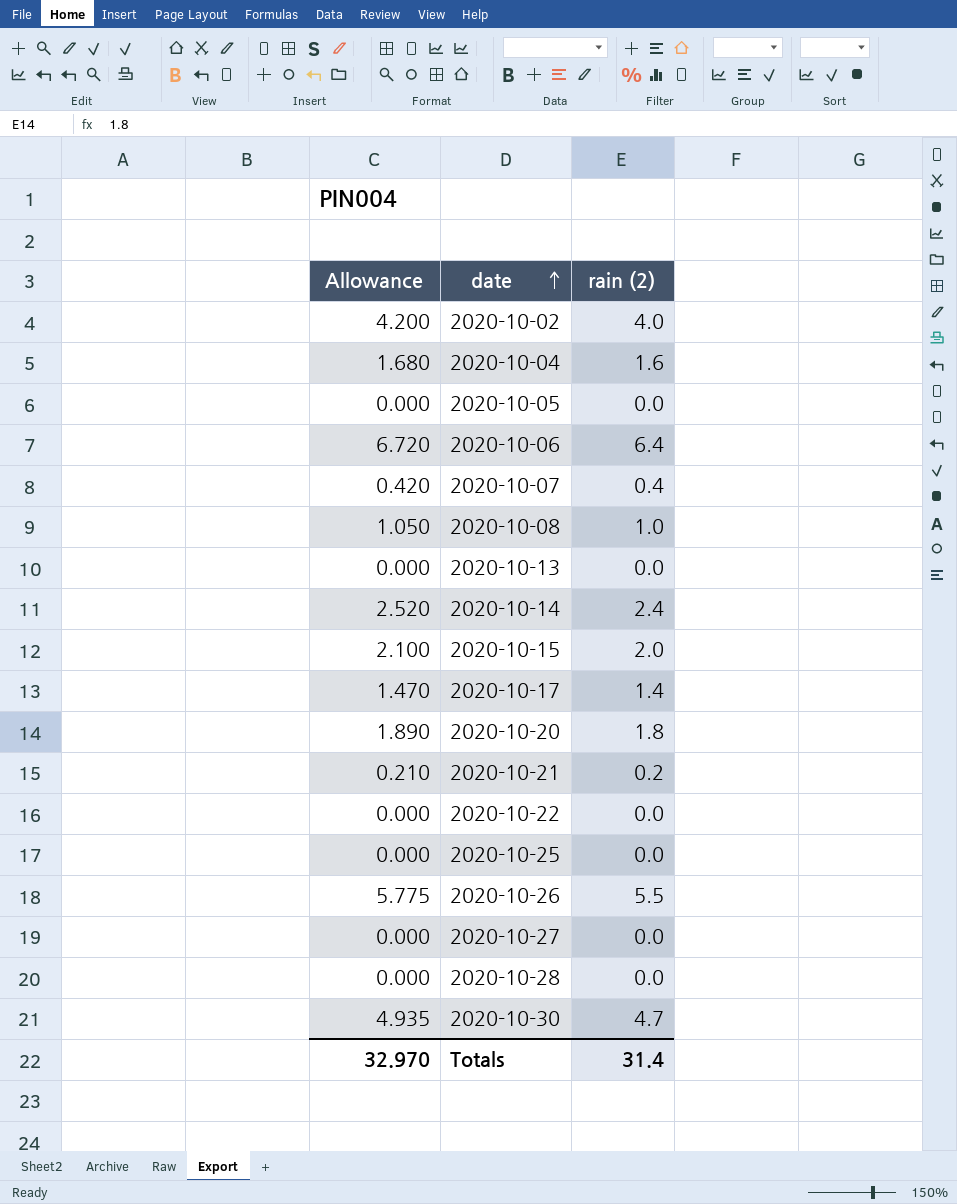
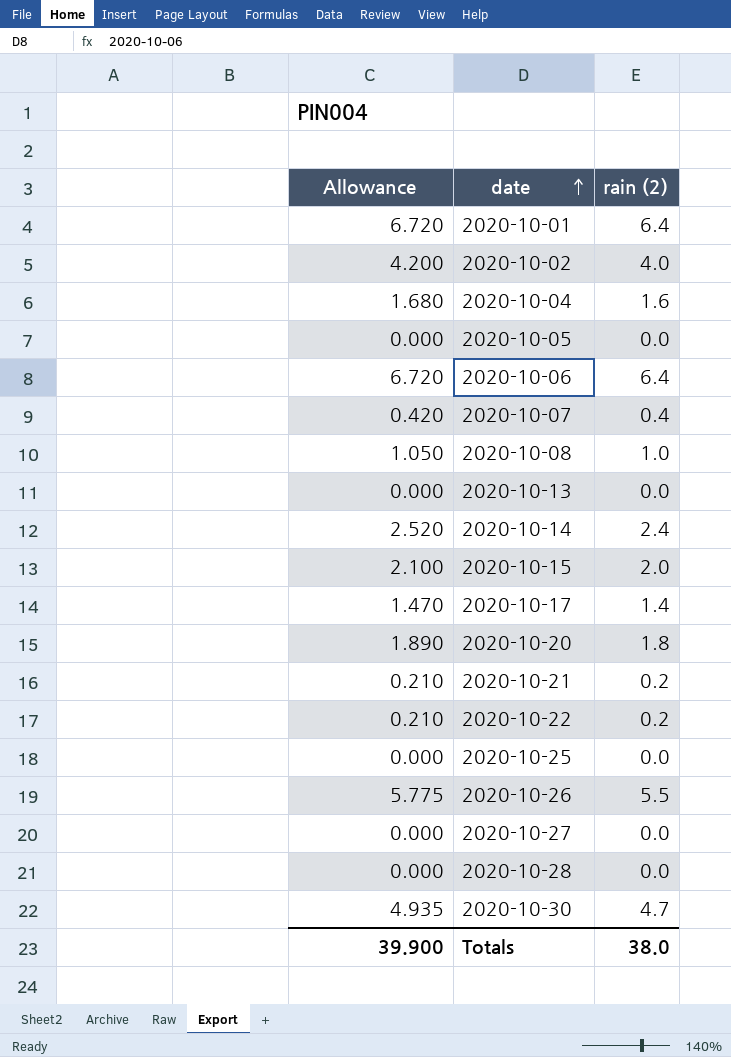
row 2020-10-01: none -> 6.720 | 6.4
2020-10-22 | Allowance: 0.000 -> 0.210
2020-10-22 | rain (2): 0.0 -> 0.2
Totals | Allowance: 32.970 -> 39.900
Totals | rain (2): 31.4 -> 38.0

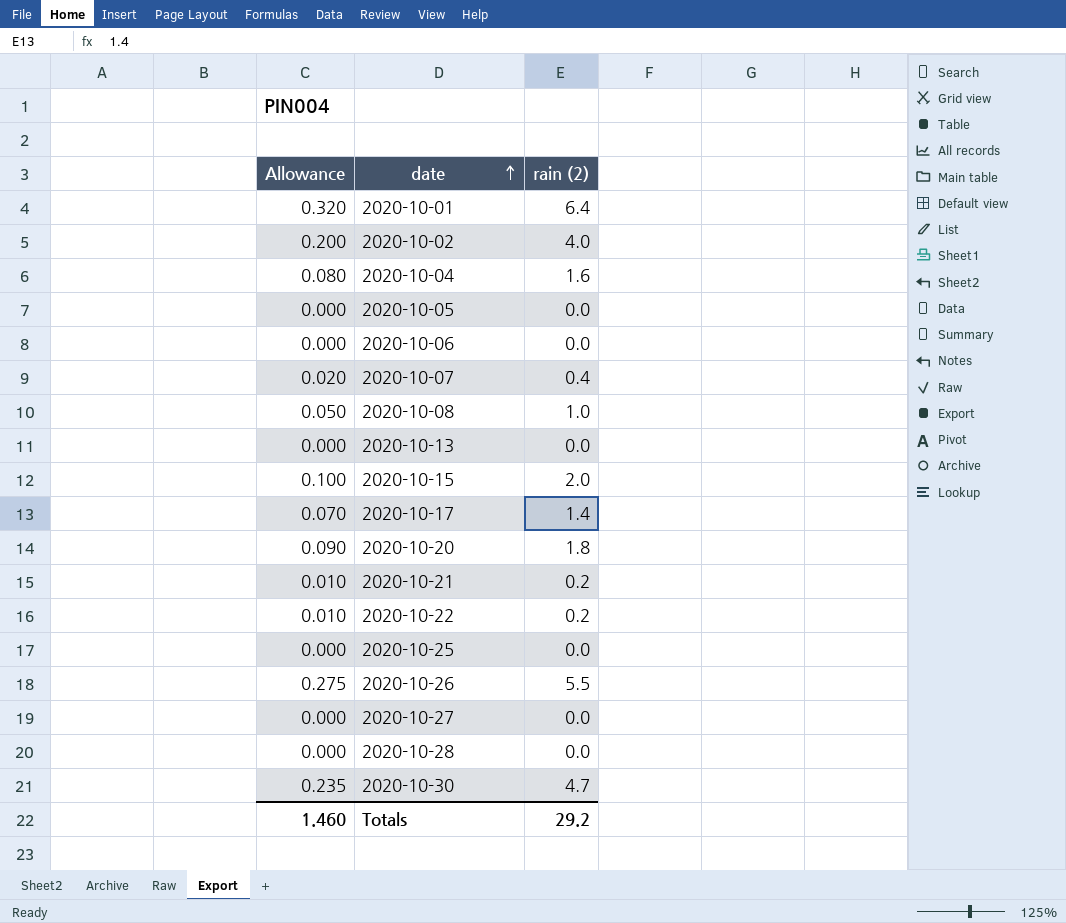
column Allowance | formula: [rain (2)] * 1.05 -> [rain (2)] * 0.05
row 2020-10-14: 2.520 | 2.4 -> none
2020-10-06 | rain (2): 6.4 -> 0.0
Totals | Allowance: 39.900 -> 1.460
Totals | rain (2): 38.0 -> 29.2

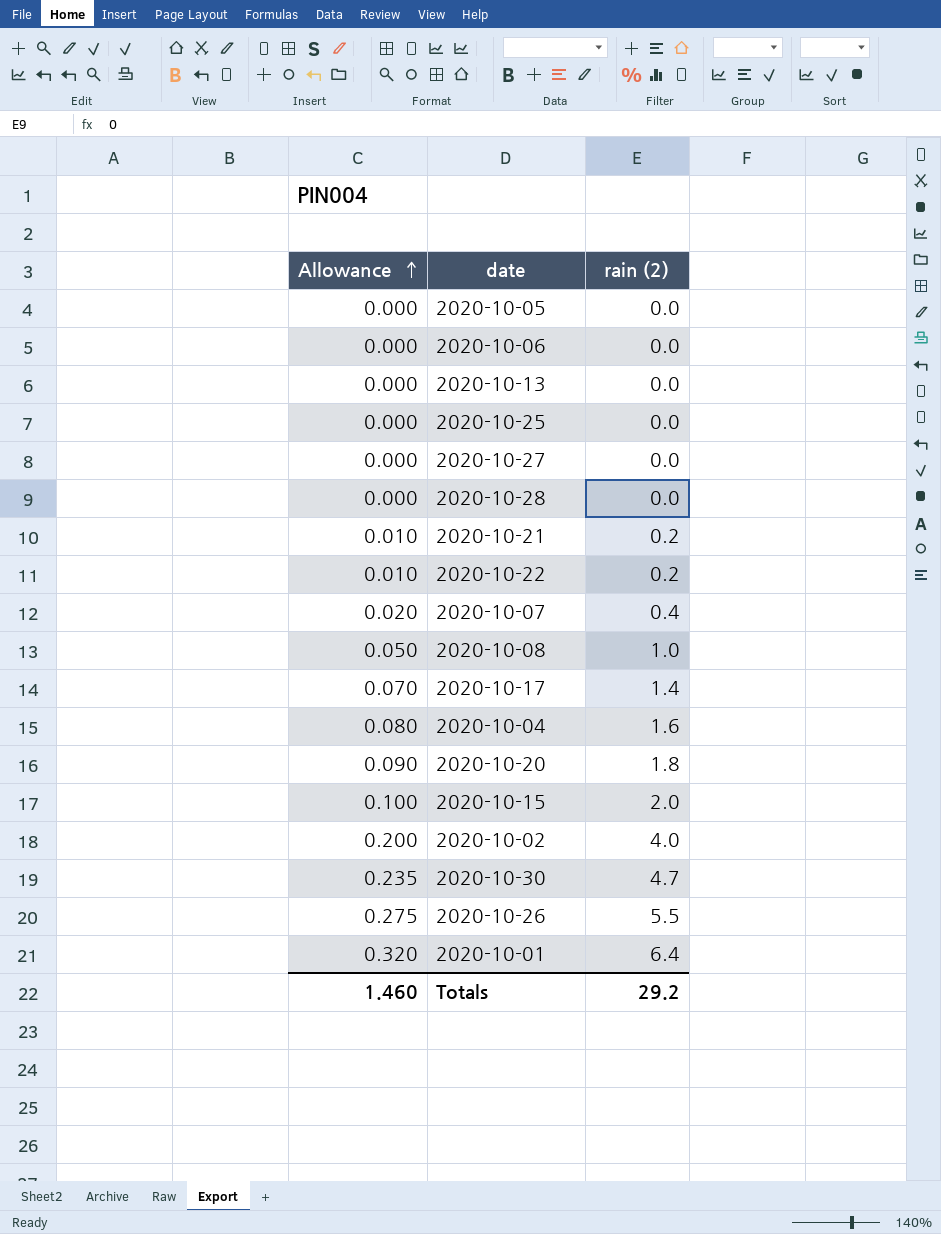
row order: date ascending -> Allowance ascending

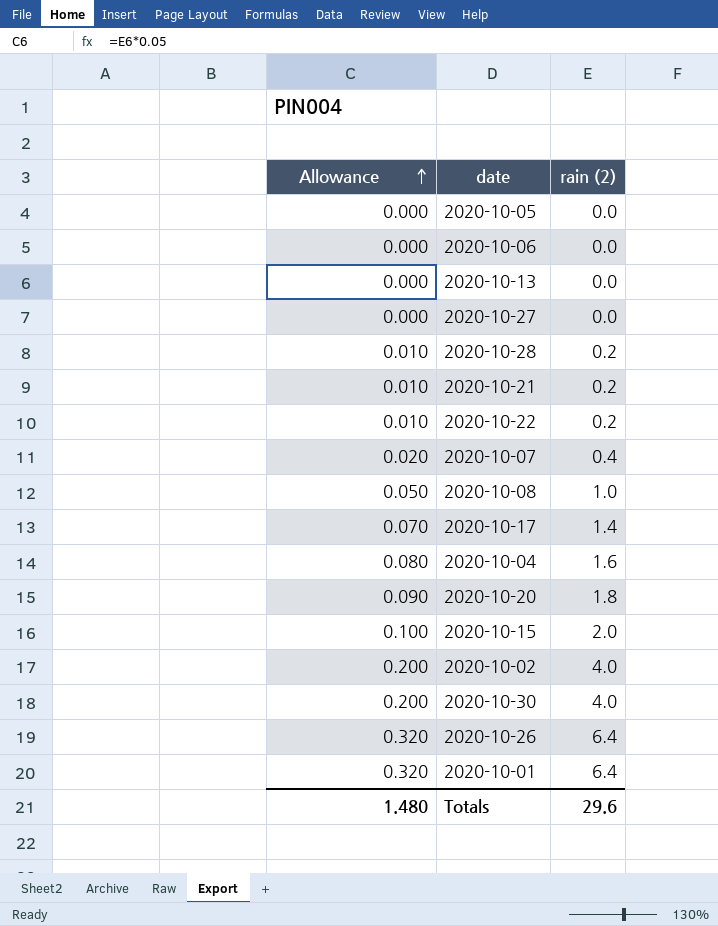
row 2020-10-25: 0.000 | 0.0 -> none
2020-10-28 | Allowance: 0.000 -> 0.010
2020-10-28 | rain (2): 0.0 -> 0.2
2020-10-30 | Allowance: 0.235 -> 0.200
2020-10-30 | rain (2): 4.7 -> 4.0
2020-10-26 | Allowance: 0.275 -> 0.320
2020-10-26 | rain (2): 5.5 -> 6.4
Totals | Allowance: 1.460 -> 1.480
Totals | rain (2): 29.2 -> 29.6

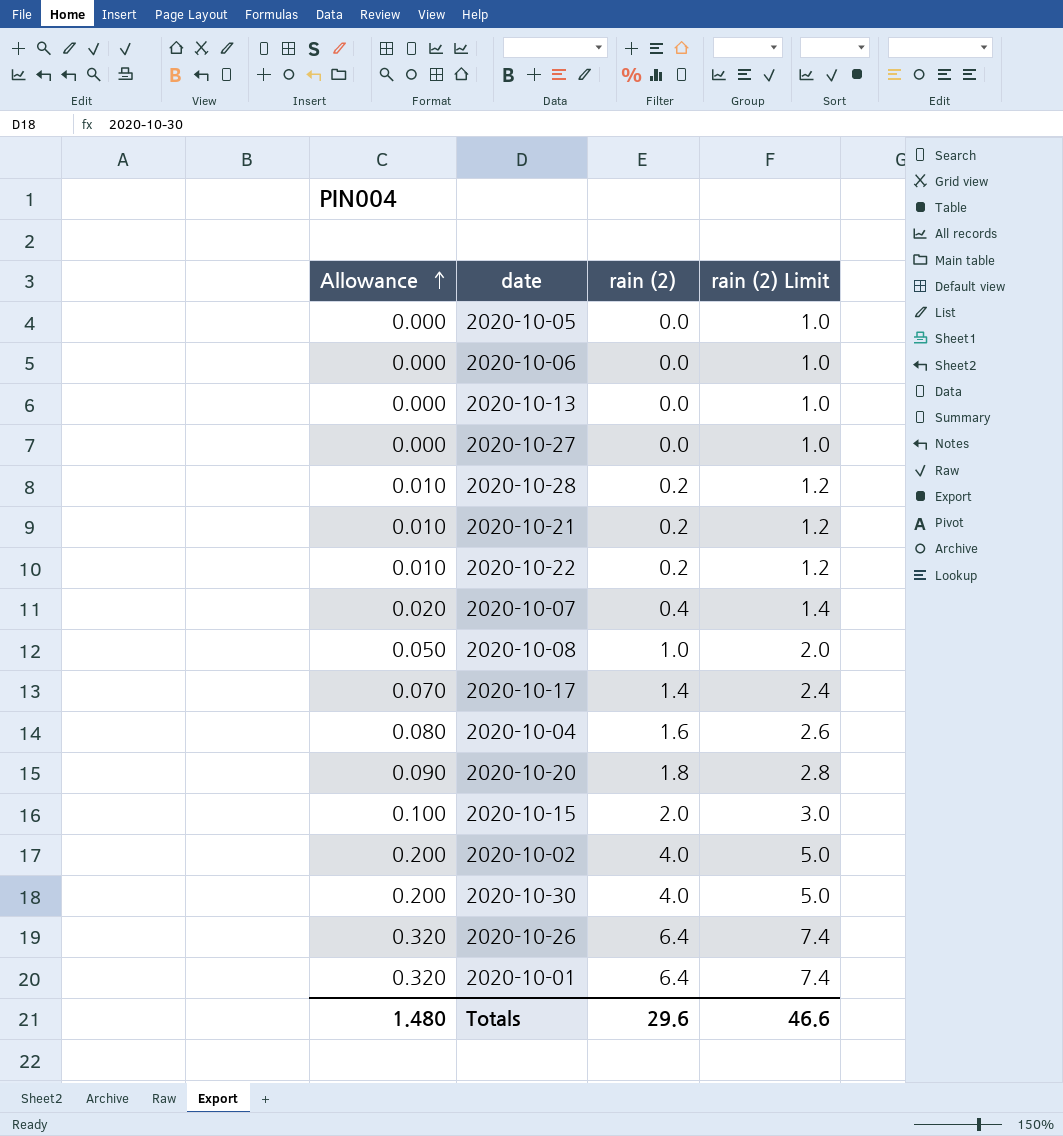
column rain (2) Limit | formula: none -> [rain (2)] + 1

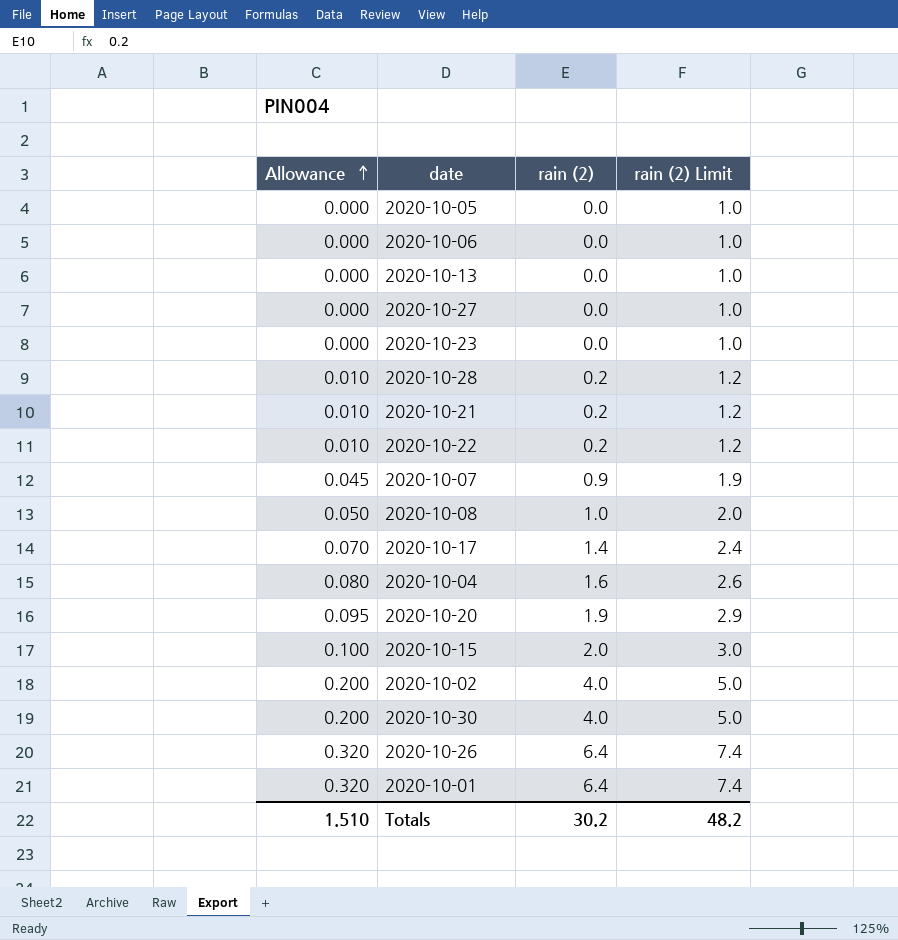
row 2020-10-23: none -> 0.000 | 0.0 | 1.0
2020-10-07 | Allowance: 0.020 -> 0.045
2020-10-07 | rain (2): 0.4 -> 0.9
2020-10-07 | rain (2) Limit: 1.4 -> 1.9
2020-10-20 | Allowance: 0.090 -> 0.095
2020-10-20 | rain (2): 1.8 -> 1.9
2020-10-20 | rain (2) Limit: 2.8 -> 2.9
Totals | Allowance: 1.480 -> 1.510
Totals | rain (2): 29.6 -> 30.2
Totals | rain (2) Limit: 46.6 -> 48.2

